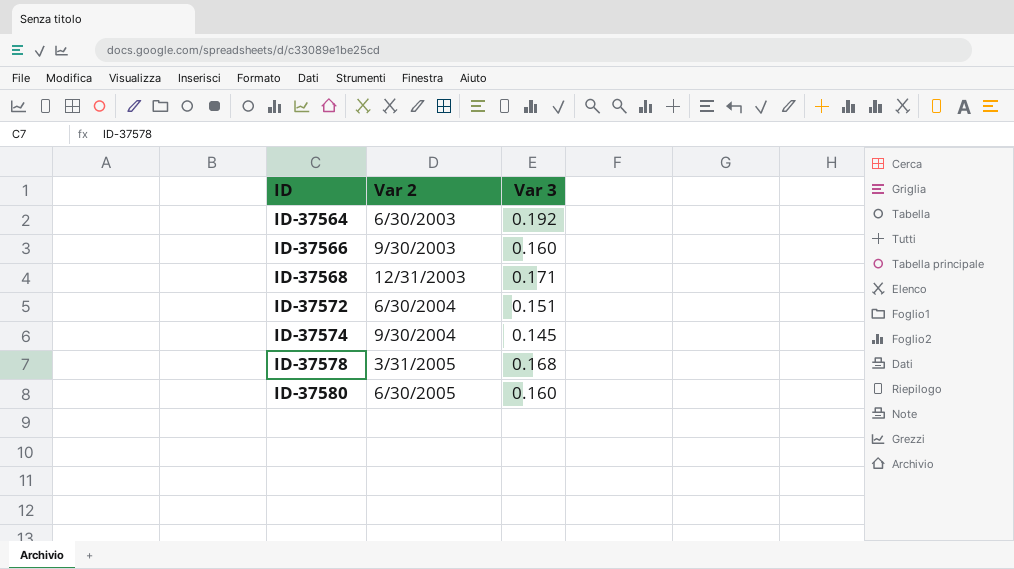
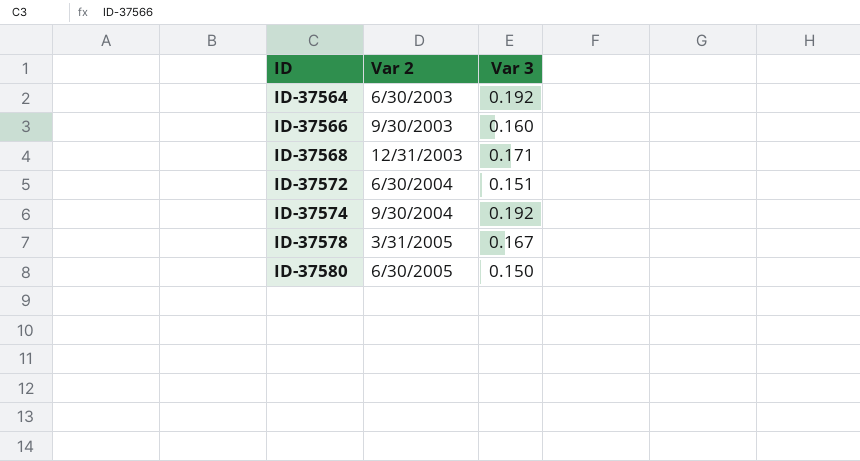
ID-37574 | Var 3: 0.145 -> 0.192
ID-37578 | Var 3: 0.168 -> 0.167
ID-37580 | Var 3: 0.160 -> 0.150

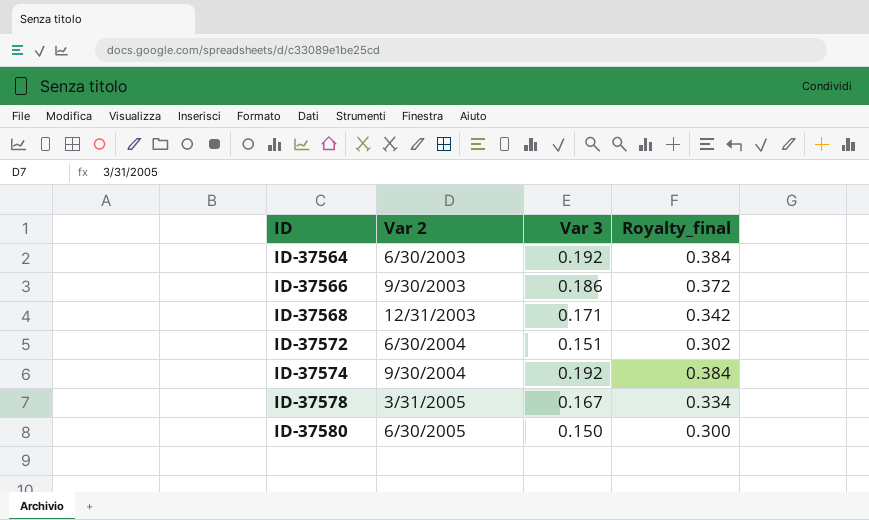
column Royalty_final | formula: none -> [Var 3] * 2
ID-37566 | Var 3: 0.160 -> 0.186

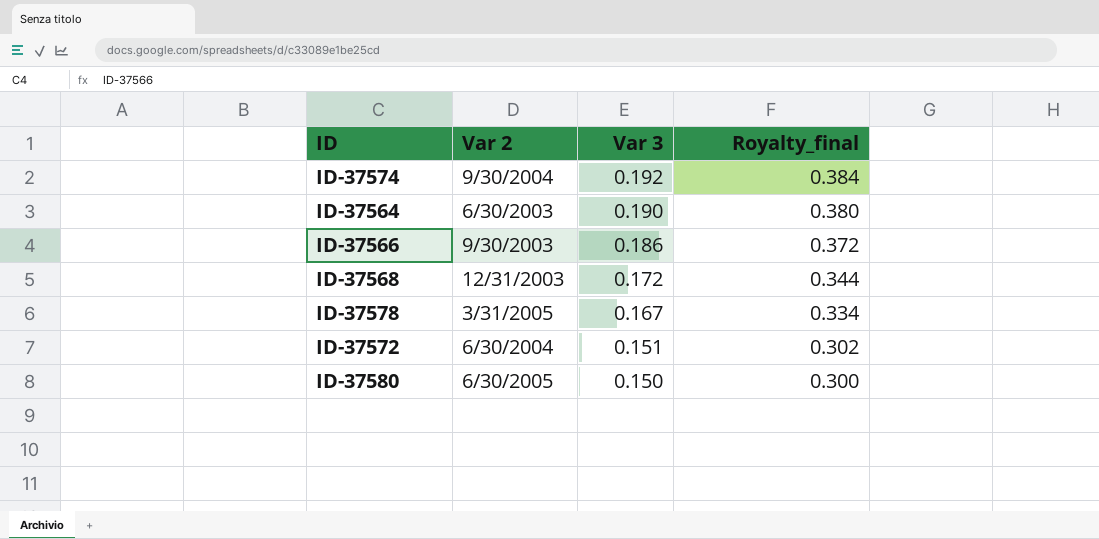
row order: ID ascending -> Var 3 descending
ID-37564 | Var 3: 0.192 -> 0.190
ID-37564 | Royalty_final: 0.384 -> 0.380
ID-37568 | Var 3: 0.171 -> 0.172
ID-37568 | Royalty_final: 0.342 -> 0.344

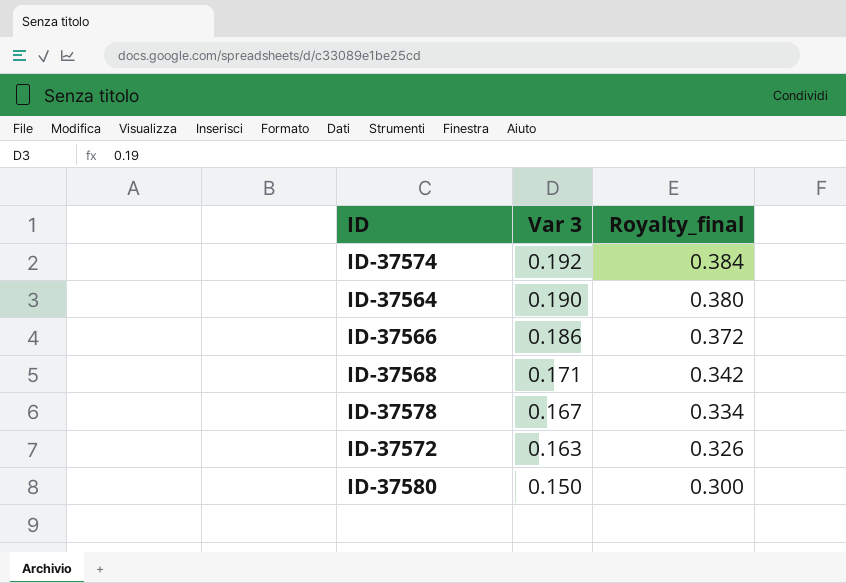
column Var 2 | position: 2 -> none
ID-37568 | Var 3: 0.172 -> 0.171
ID-37568 | Royalty_final: 0.344 -> 0.342
ID-37572 | Var 3: 0.151 -> 0.163
ID-37572 | Royalty_final: 0.302 -> 0.326

